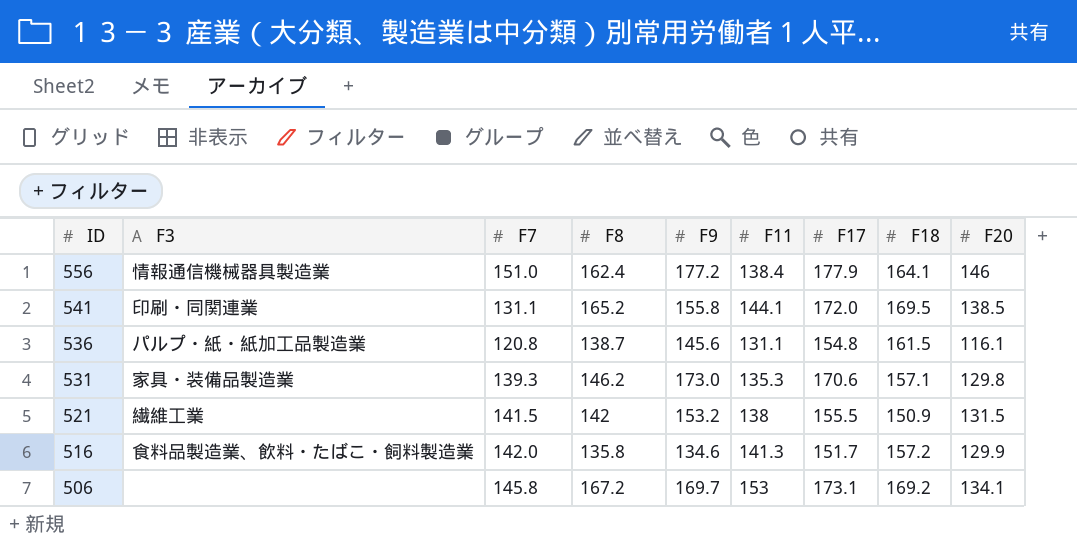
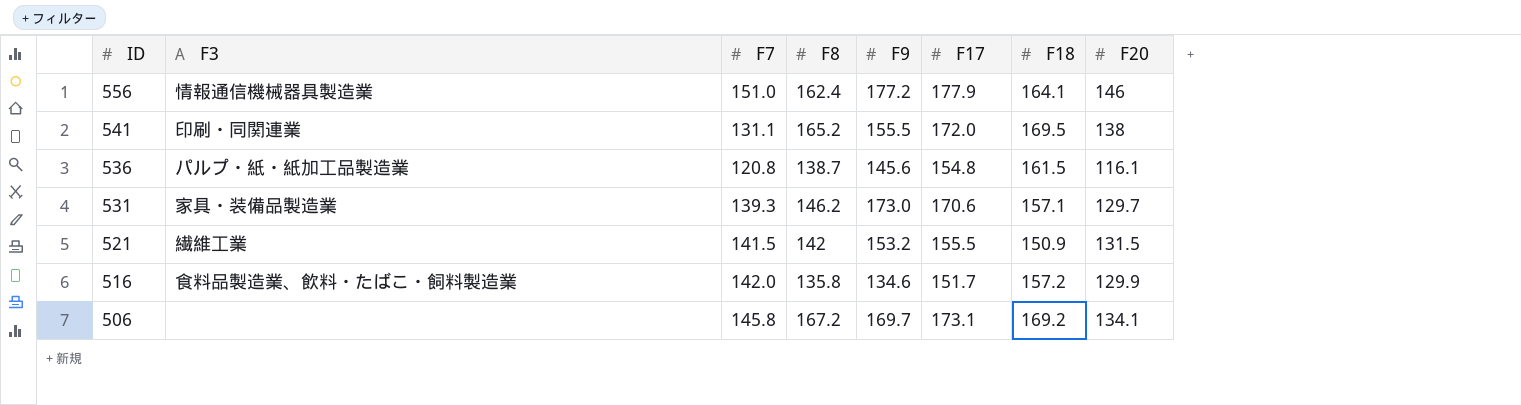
column F11 | position: 6 -> none
541 | F9: 155.8 -> 155.5
541 | F20: 138.5 -> 138
531 | F20: 129.8 -> 129.7

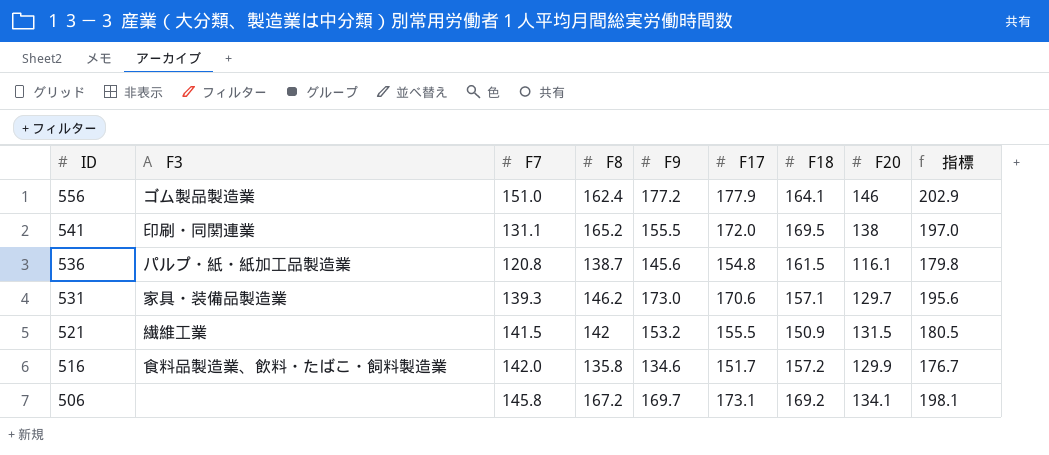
column 指標 | formula: none -> [F17] + 25
556 | F3: 情報通信機械器具製造業 -> ゴム製品製造業

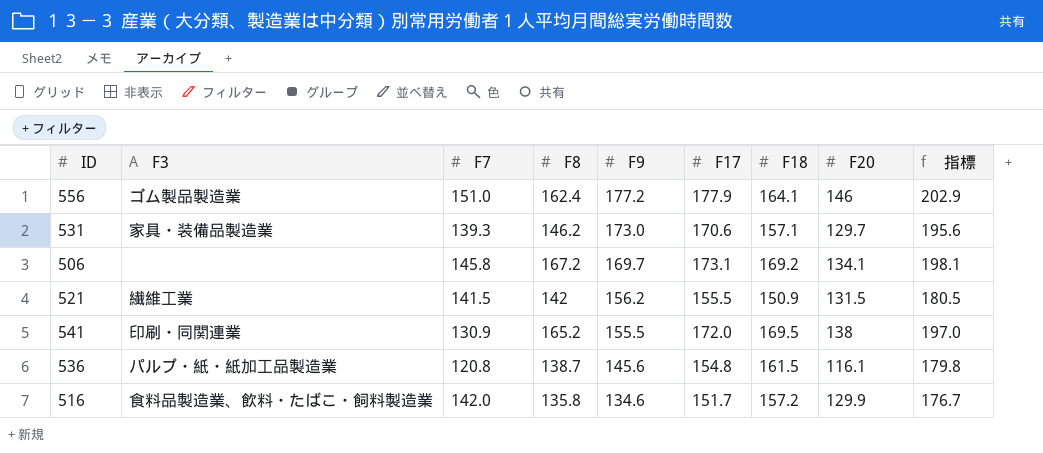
row order: ID descending -> F9 descending
521 | F9: 153.2 -> 156.2
541 | F7: 131.1 -> 130.9

